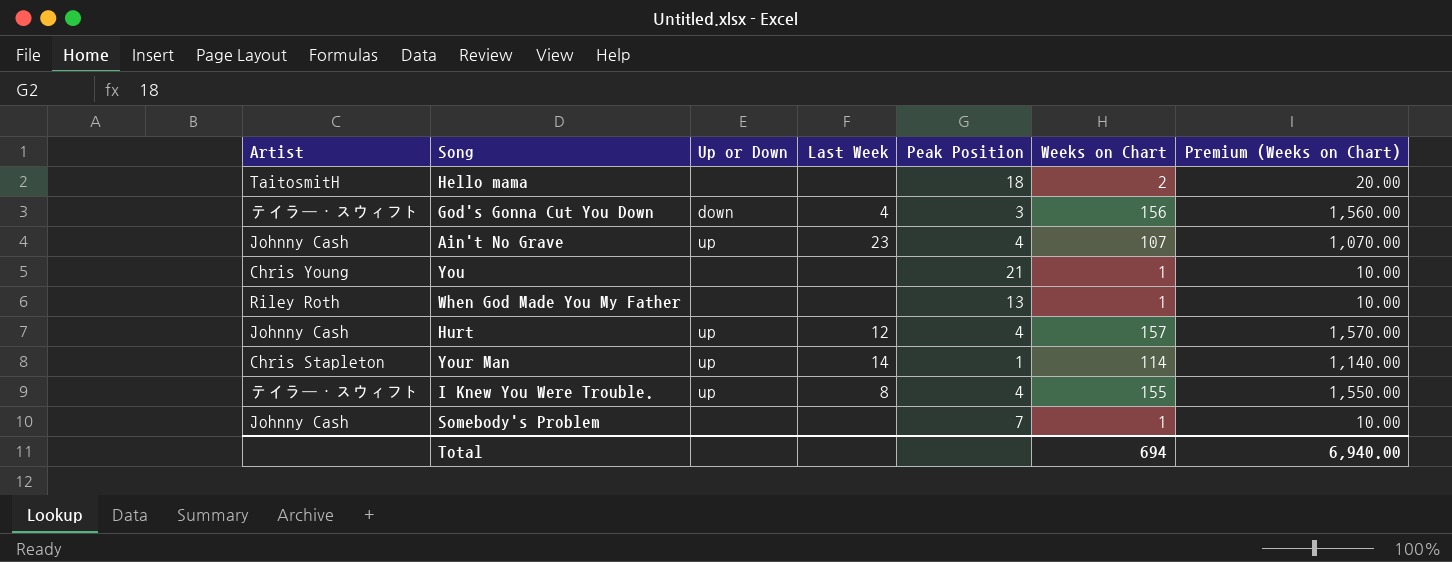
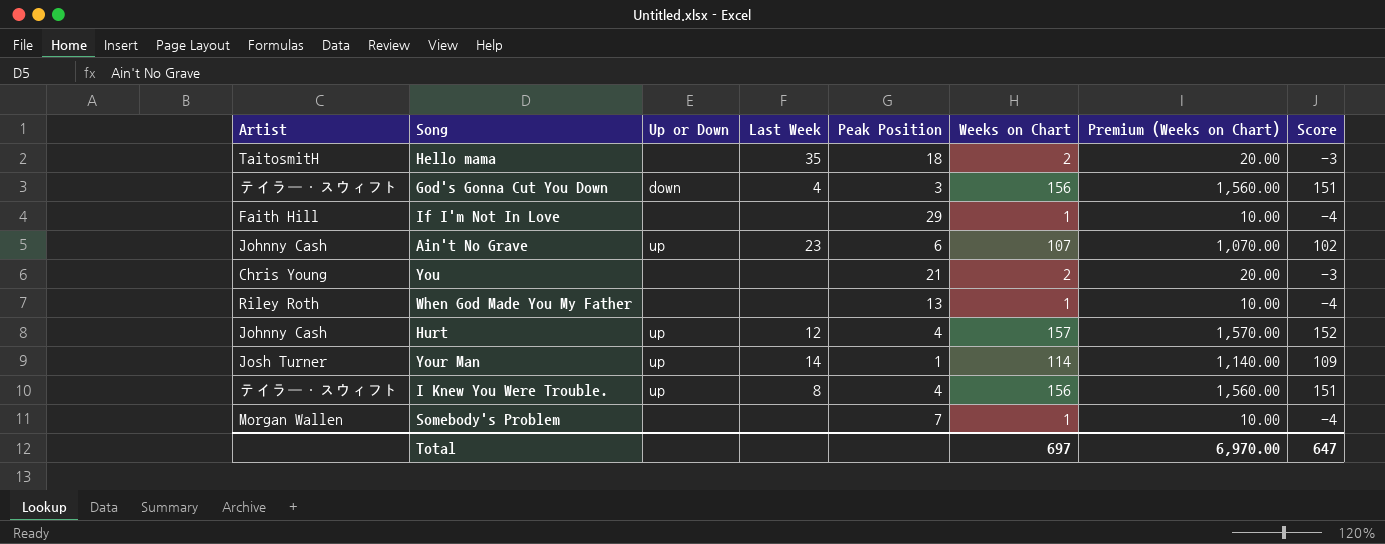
column Score | formula: none -> [Weeks on Chart] - 5
Hello mama | Last Week: none -> 35
row If I'm Not In Love: none -> Faith Hill | none | none | 29 | 1 | 10.00 | -4
Ain't No Grave | Peak Position: 4 -> 6
You | Weeks on Chart: 1 -> 2
You | Premium (Weeks on Chart): 10.00 -> 20.00
Your Man | Artist: Chris Stapleton -> Josh Turner
I Knew You Were Trouble. | Weeks on Chart: 155 -> 156
I Knew You Were Trouble. | Premium (Weeks on Chart): 1,550.00 -> 1,560.00
Somebody's Problem | Artist: Johnny Cash -> Morgan Wallen
Total | Weeks on Chart: 694 -> 697
Total | Premium (Weeks on Chart): 6,940.00 -> 6,970.00

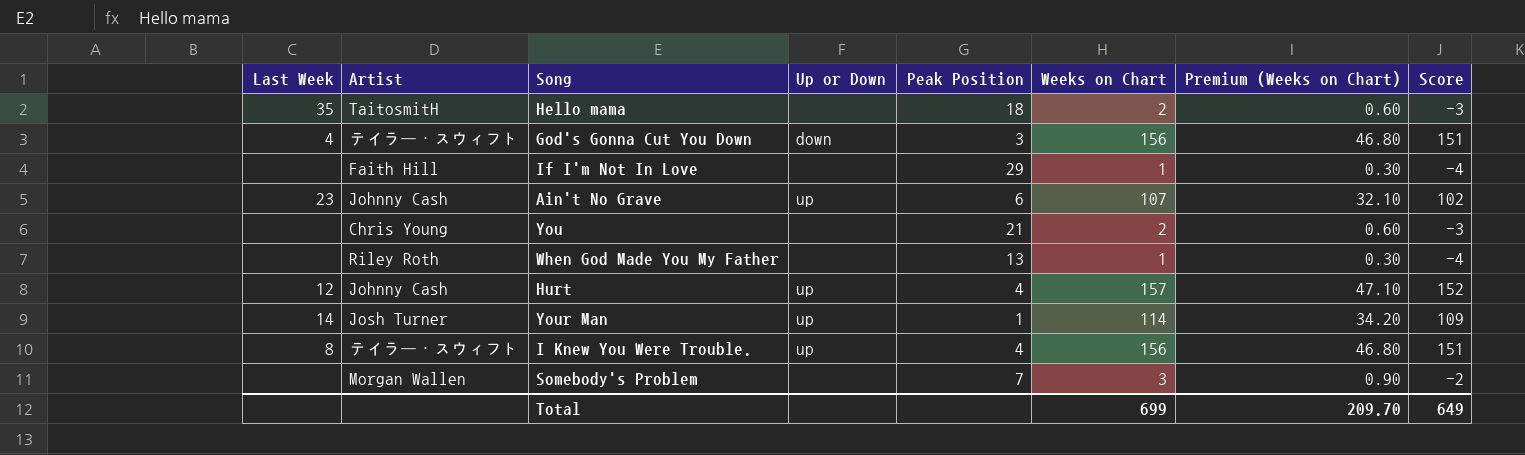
column Last Week | position: 4 -> 1
column Premium (Weeks on Chart) | formula: [Weeks on Chart] * 10 -> [Weeks on Chart] * 0.3
Somebody's Problem | Weeks on Chart: 1 -> 3
Somebody's Problem | Score: -4 -> -2
Total | Weeks on Chart: 697 -> 699
Total | Premium (Weeks on Chart): 6,970.00 -> 209.70
Total | Score: 647 -> 649

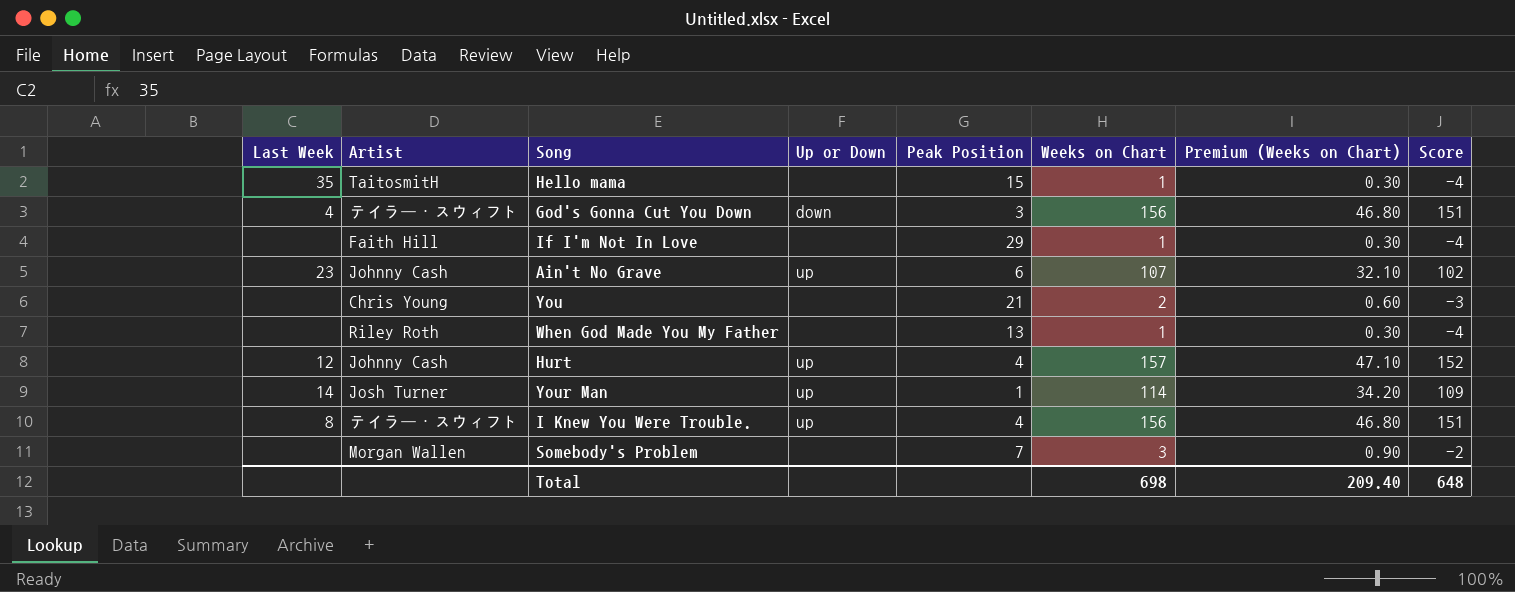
Hello mama | Peak Position: 18 -> 15
Hello mama | Weeks on Chart: 2 -> 1
Hello mama | Premium (Weeks on Chart): 0.60 -> 0.30
Hello mama | Score: -3 -> -4
Total | Weeks on Chart: 699 -> 698
Total | Premium (Weeks on Chart): 209.70 -> 209.40
Total | Score: 649 -> 648

